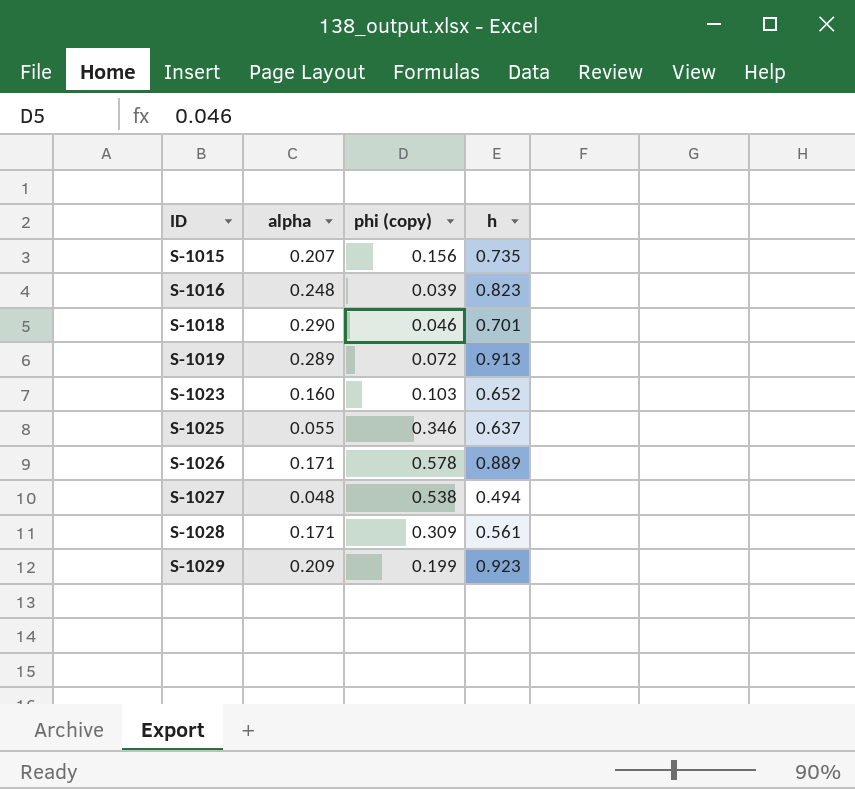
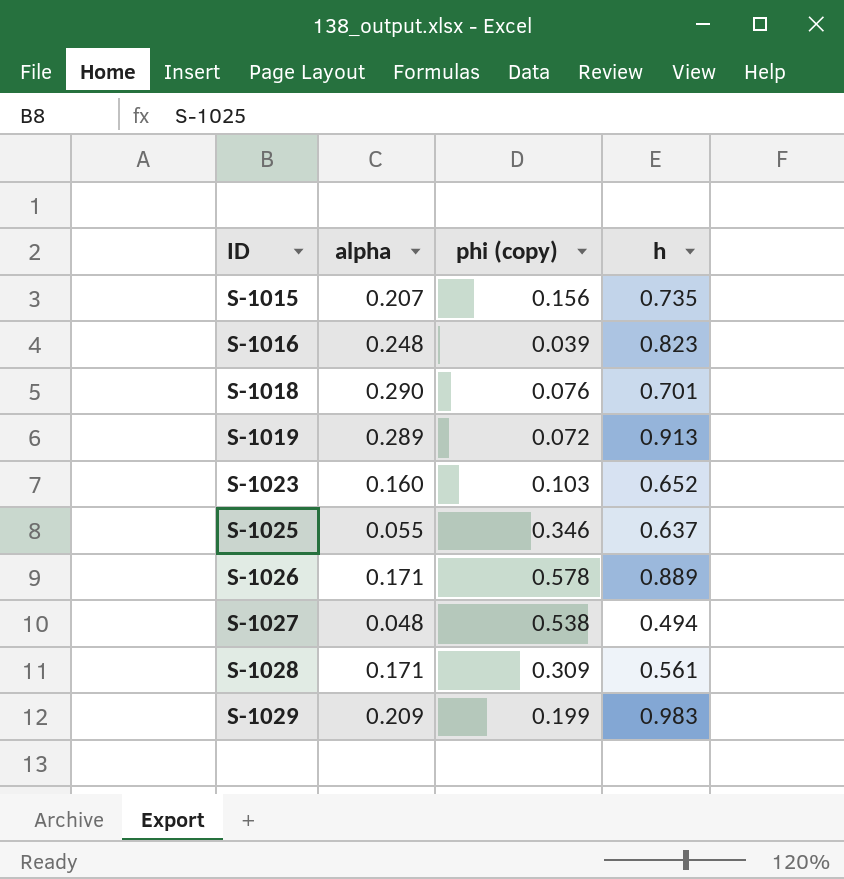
S-1018 | phi (copy): 0.046 -> 0.076
S-1029 | h: 0.923 -> 0.983

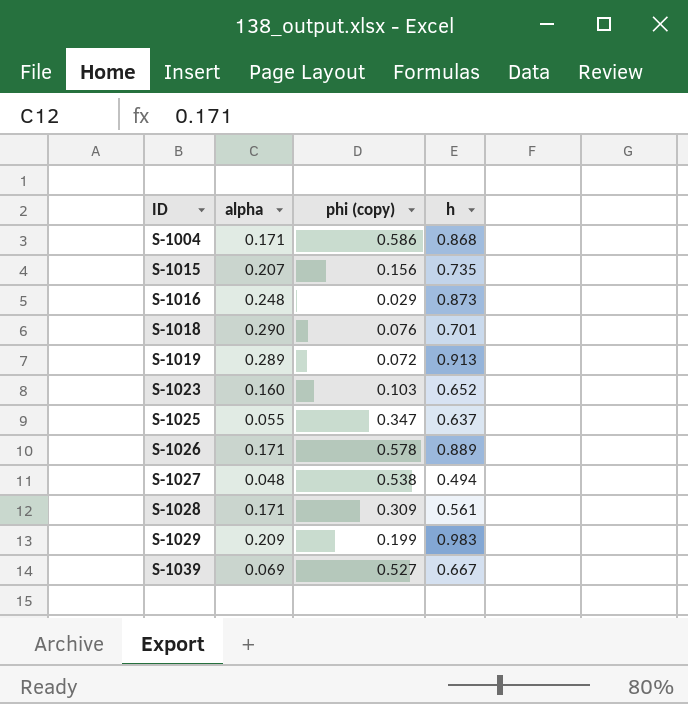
row S-1004: none -> 0.171 | 0.586 | 0.868
S-1016 | phi (copy): 0.039 -> 0.029
S-1016 | h: 0.823 -> 0.873
S-1025 | phi (copy): 0.346 -> 0.347
row S-1039: none -> 0.069 | 0.527 | 0.667

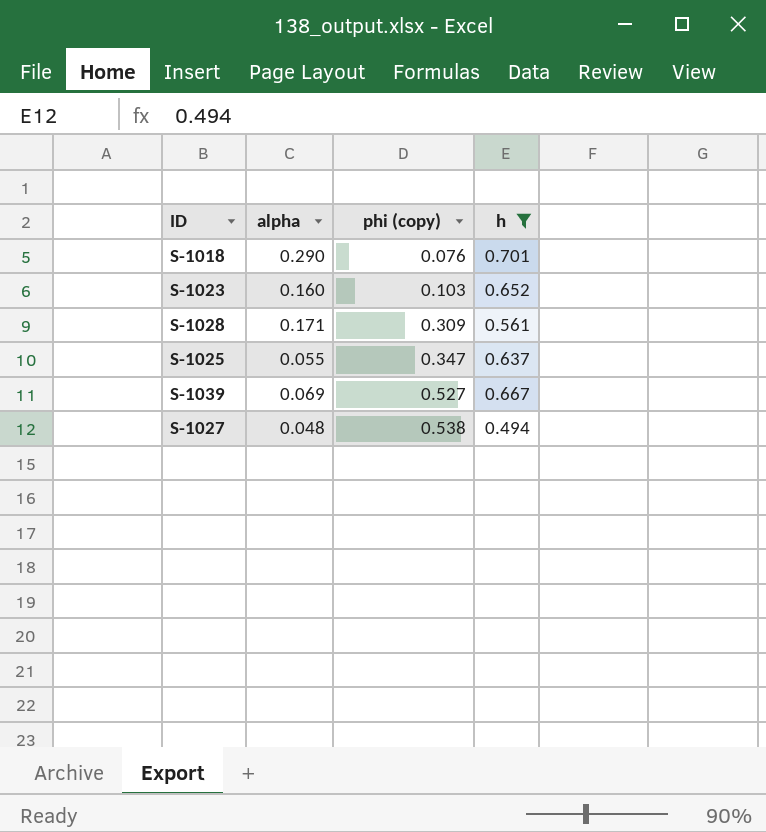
filter: none -> h <= 0.701
row order: ID ascending -> phi (copy) ascending

